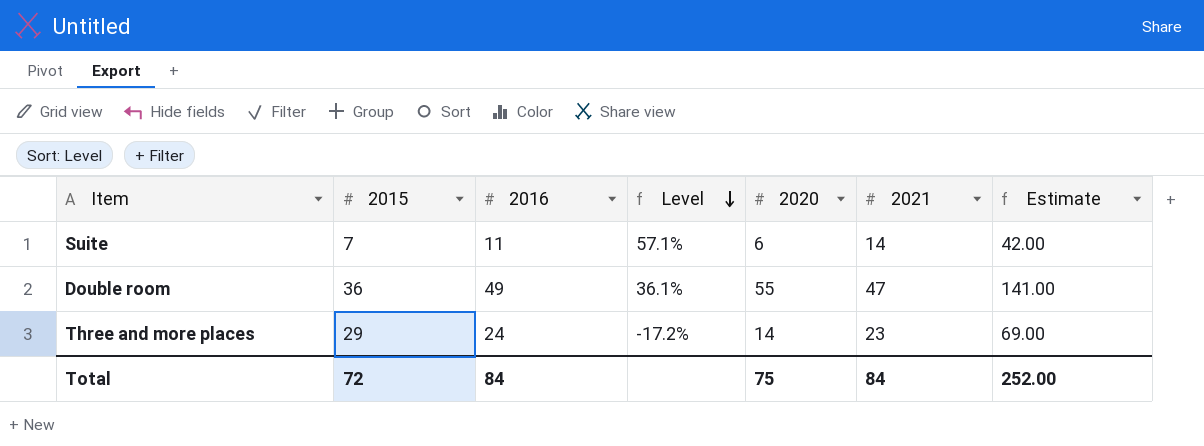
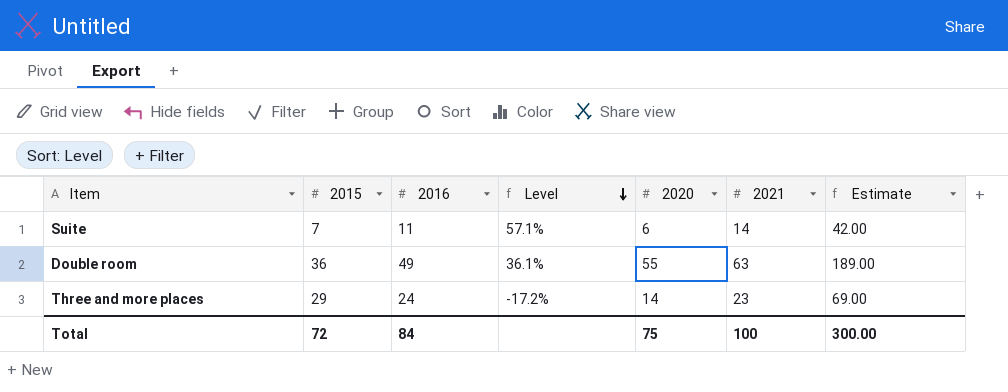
Double room | 2021: 47 -> 63
Double room | Estimate: 141.00 -> 189.00
Total | 2021: 84 -> 100
Total | Estimate: 252.00 -> 300.00

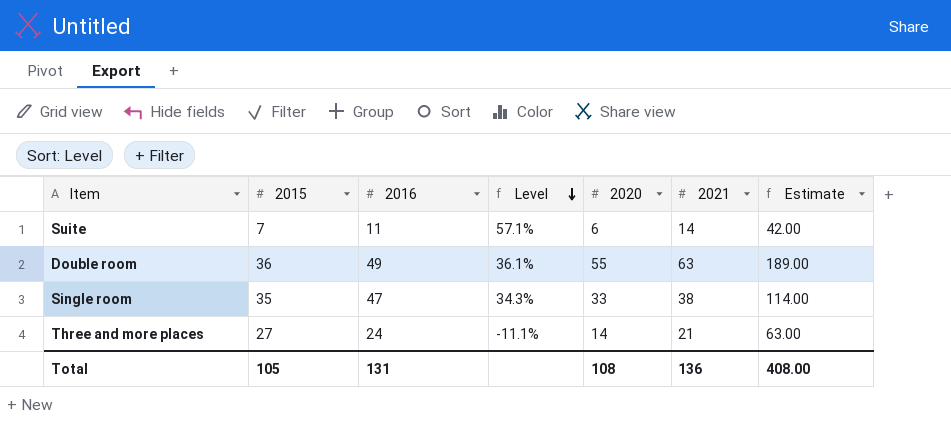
row Single room: none -> 35 | 47 | 34.3% | 33 | 38 | 114.00
Three and more places | 2015: 29 -> 27
Three and more places | Level: -17.2% -> -11.1%
Three and more places | 2021: 23 -> 21
Three and more places | Estimate: 69.00 -> 63.00
Total | 2015: 72 -> 105
Total | 2016: 84 -> 131
Total | 2020: 75 -> 108
Total | 2021: 100 -> 136
Total | Estimate: 300.00 -> 408.00

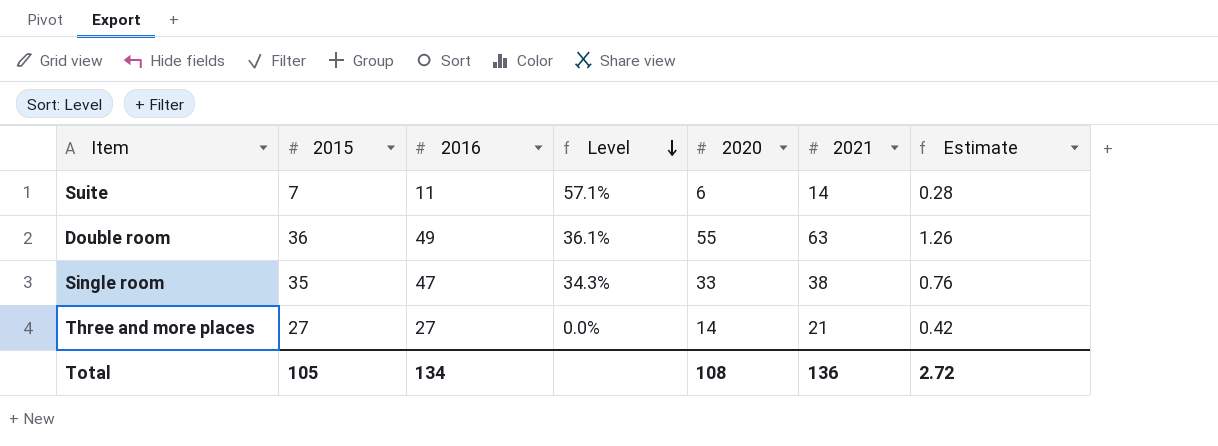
column Estimate | formula: [2021] * 3 -> [2021] * 0.02
Three and more places | 2016: 24 -> 27
Three and more places | Level: -11.1% -> 0.0%
Total | 2016: 131 -> 134
Total | Estimate: 408.00 -> 2.72

